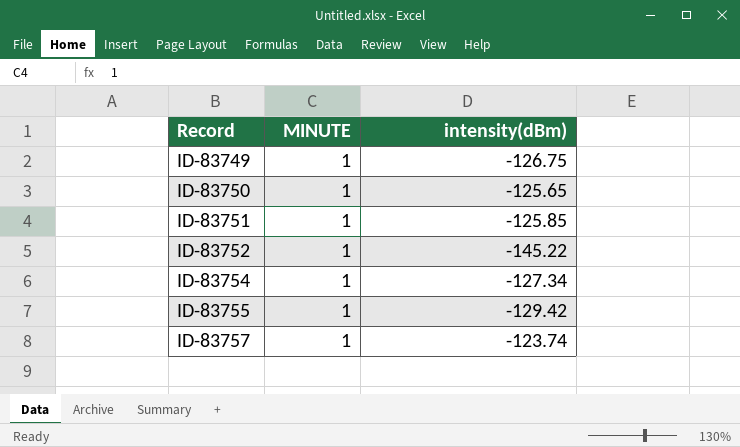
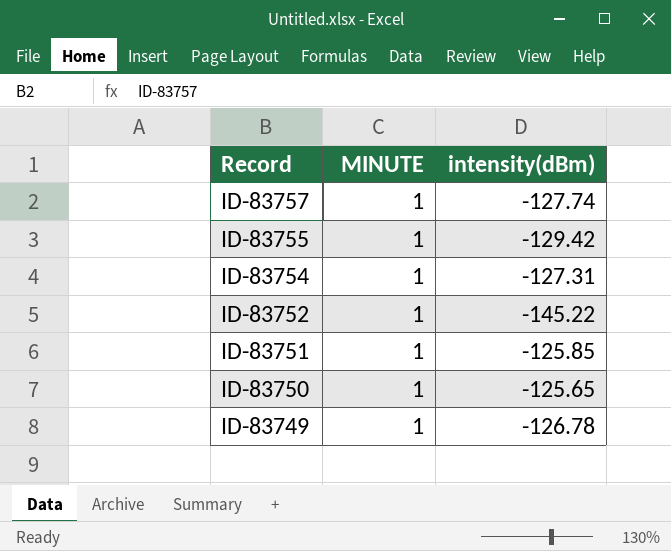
row order: Record ascending -> Record descending
ID-83757 | intensity(dBm): -123.74 -> -127.74
ID-83754 | intensity(dBm): -127.34 -> -127.31
ID-83749 | intensity(dBm): -126.75 -> -126.78

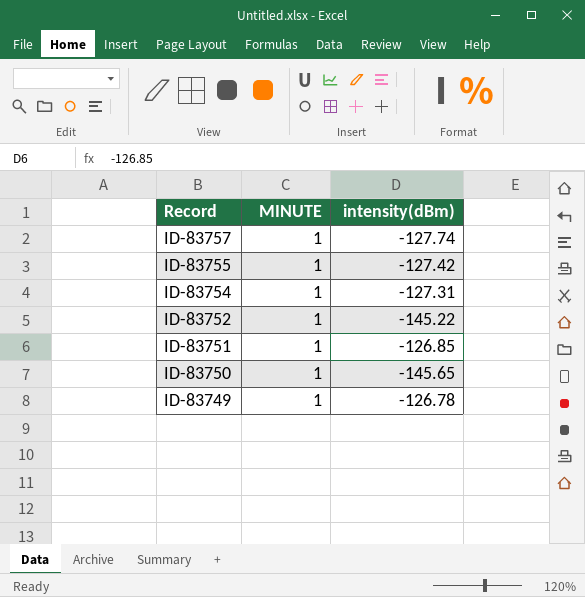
ID-83755 | intensity(dBm): -129.42 -> -127.42
ID-83751 | intensity(dBm): -125.85 -> -126.85
ID-83750 | intensity(dBm): -125.65 -> -145.65

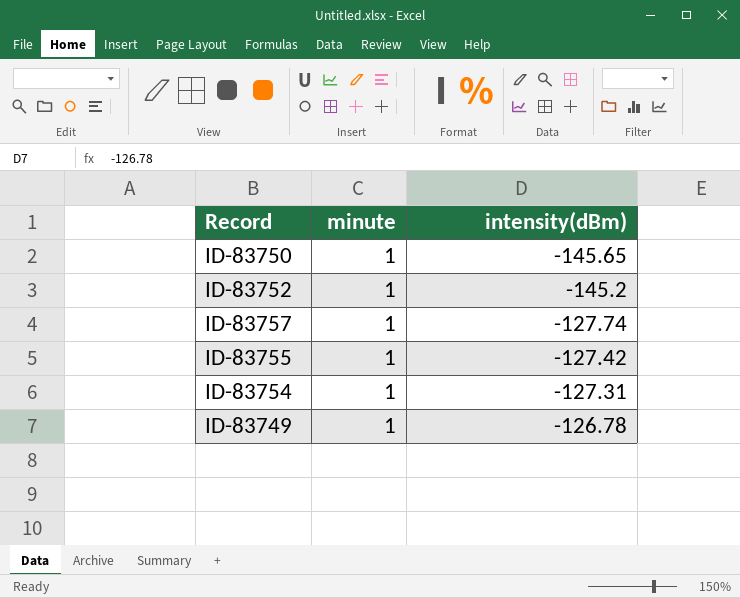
row order: Record descending -> intensity(dBm) ascending
column name: MINUTE -> minute
row ID-83751: 1 | -126.85 -> none
ID-83752 | intensity(dBm): -145.22 -> -145.2

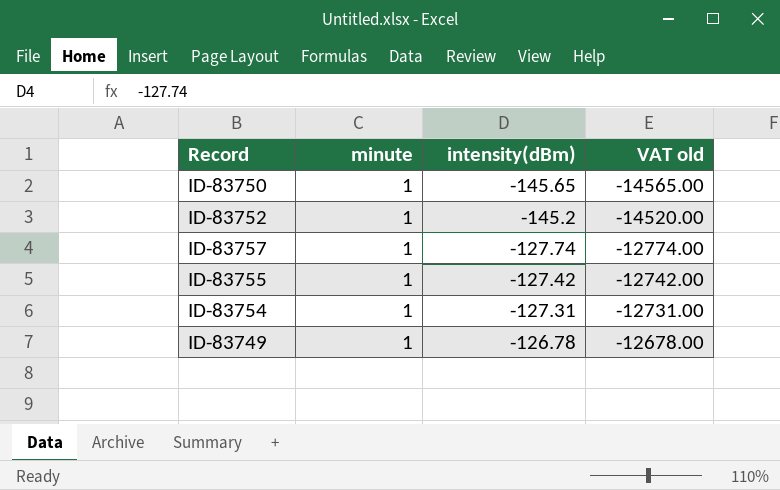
column VAT old | formula: none -> [intensity(dBm)] * 100

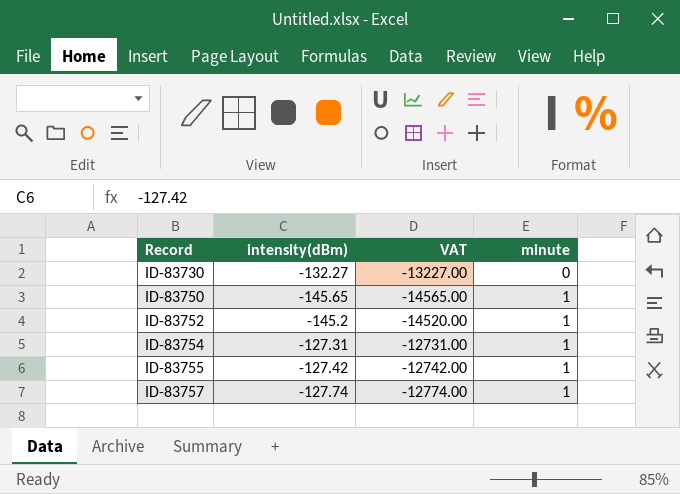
row order: intensity(dBm) ascending -> Record ascending
column name: VAT old -> VAT
column minute | position: 2 -> 4
row ID-83749: 1 | -126.78 | -12678.00 -> none
row ID-83730: none -> -132.27 | -13227.00 | 0

